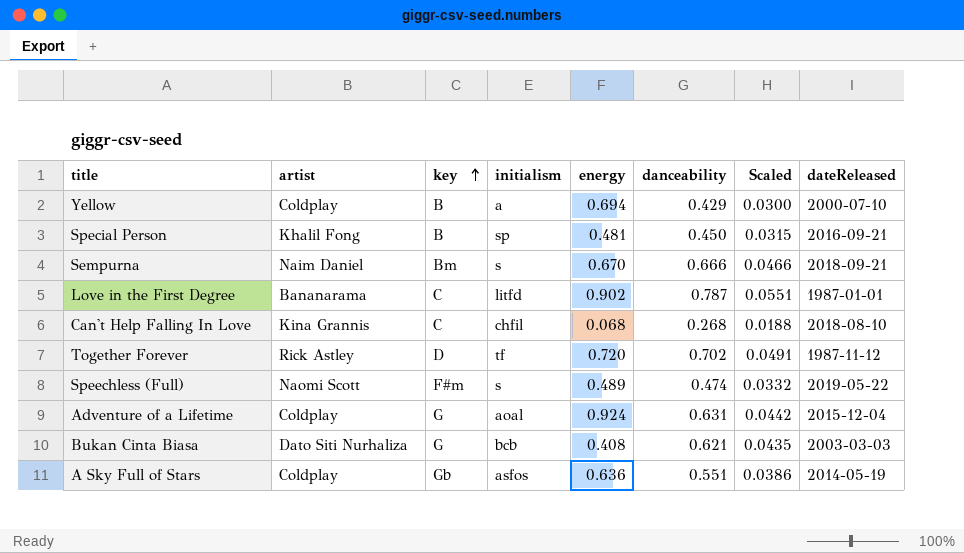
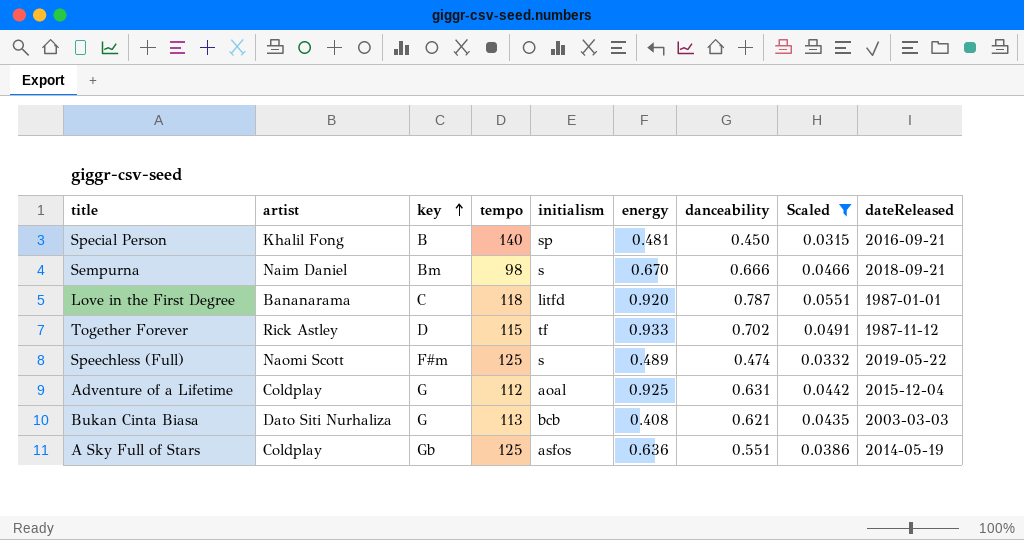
filter: none -> Scaled >= 0.0315
column tempo | position: none -> 4
Love in the First Degree | energy: 0.902 -> 0.920
Together Forever | energy: 0.720 -> 0.933
Adventure of a Lifetime | energy: 0.924 -> 0.925

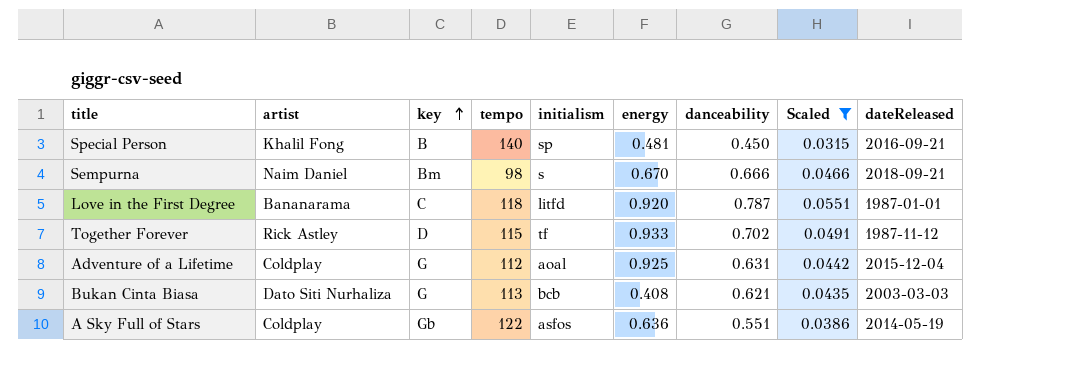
row Speechless (Full): Naomi Scott | F#m | 125 | s | 0.489 | 0.474 | 0.0332 | 2019-05-22 -> none
A Sky Full of Stars | tempo: 125 -> 122

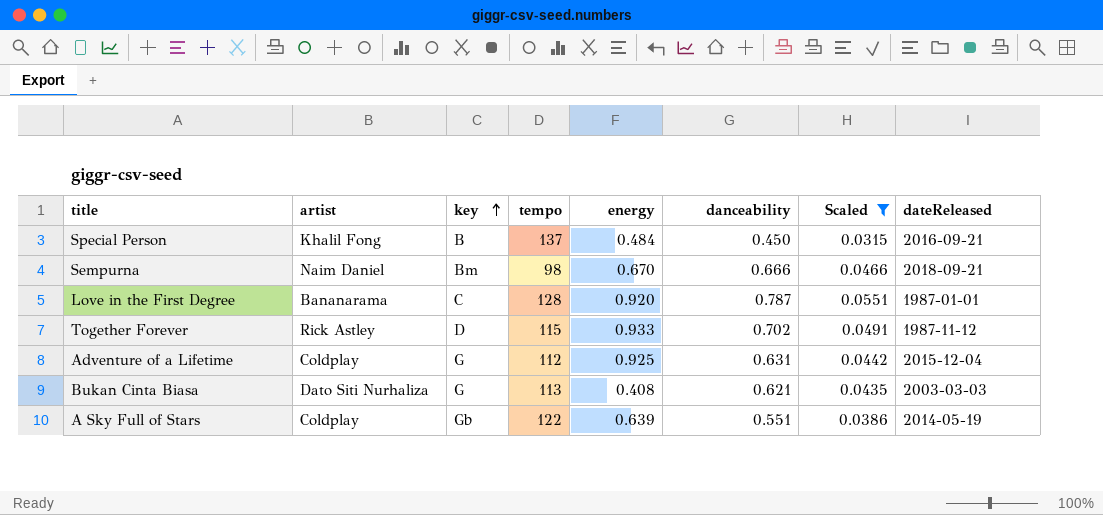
column initialism | position: 5 -> none
Special Person | tempo: 140 -> 137
Special Person | energy: 0.481 -> 0.484
Love in the First Degree | tempo: 118 -> 128
A Sky Full of Stars | energy: 0.636 -> 0.639

